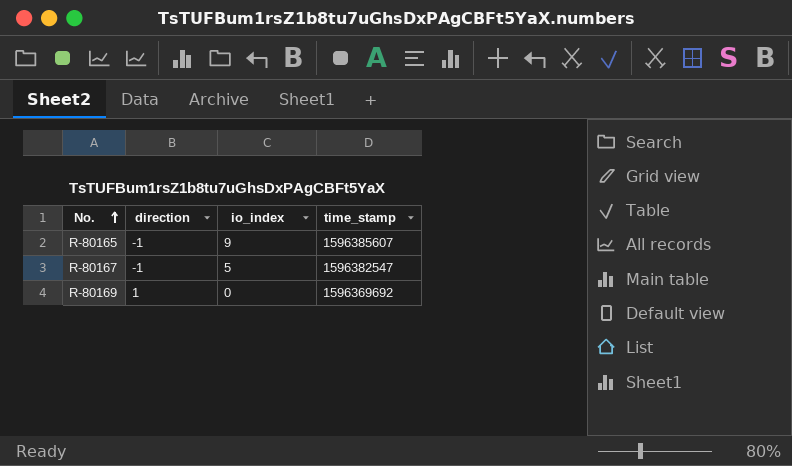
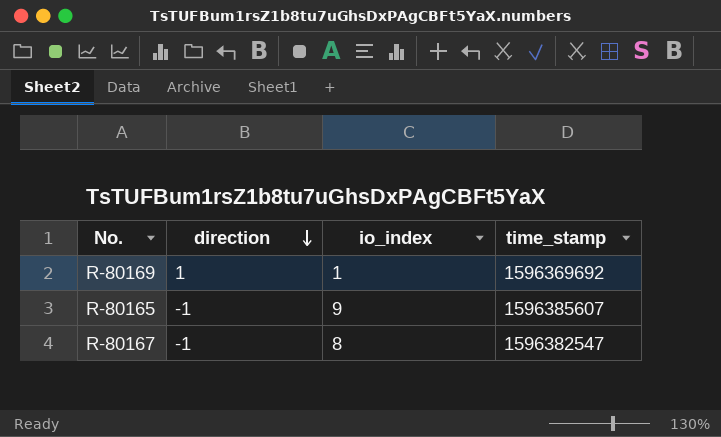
row order: No. ascending -> direction descending
R-80169 | io_index: 0 -> 1
R-80167 | io_index: 5 -> 8

